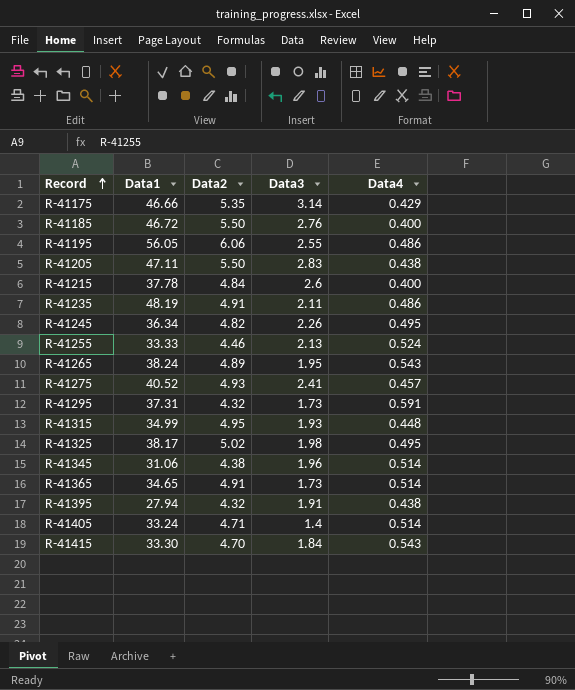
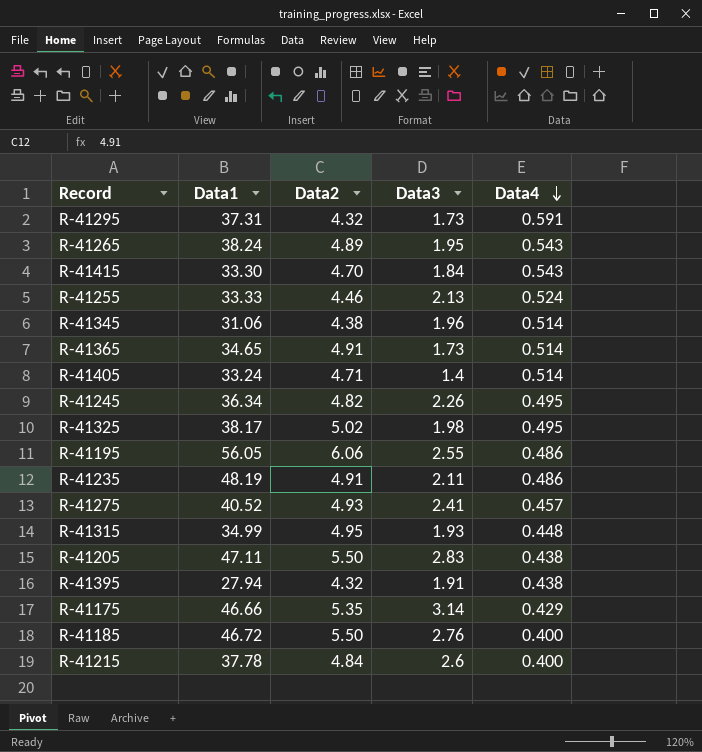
row order: Record ascending -> Data4 descending

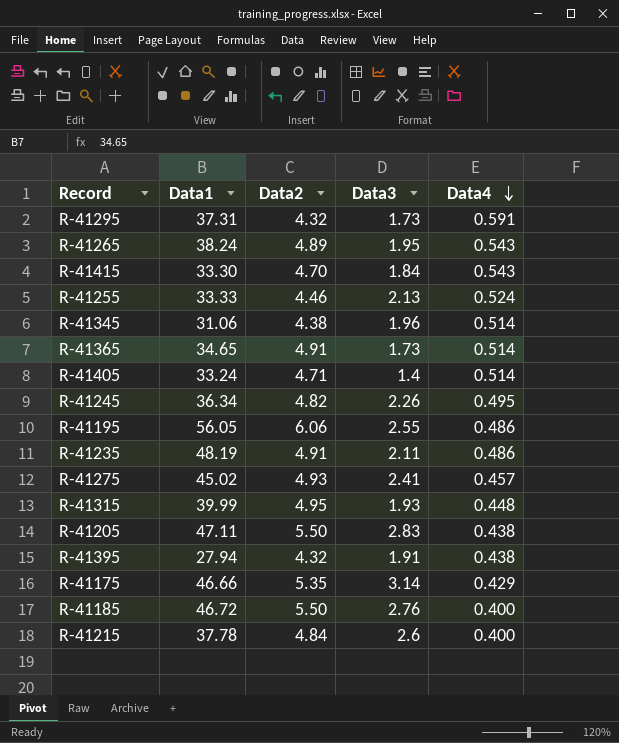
row R-41325: 38.17 | 5.02 | 1.98 | 0.495 -> none
R-41275 | Data1: 40.52 -> 45.02
R-41315 | Data1: 34.99 -> 39.99

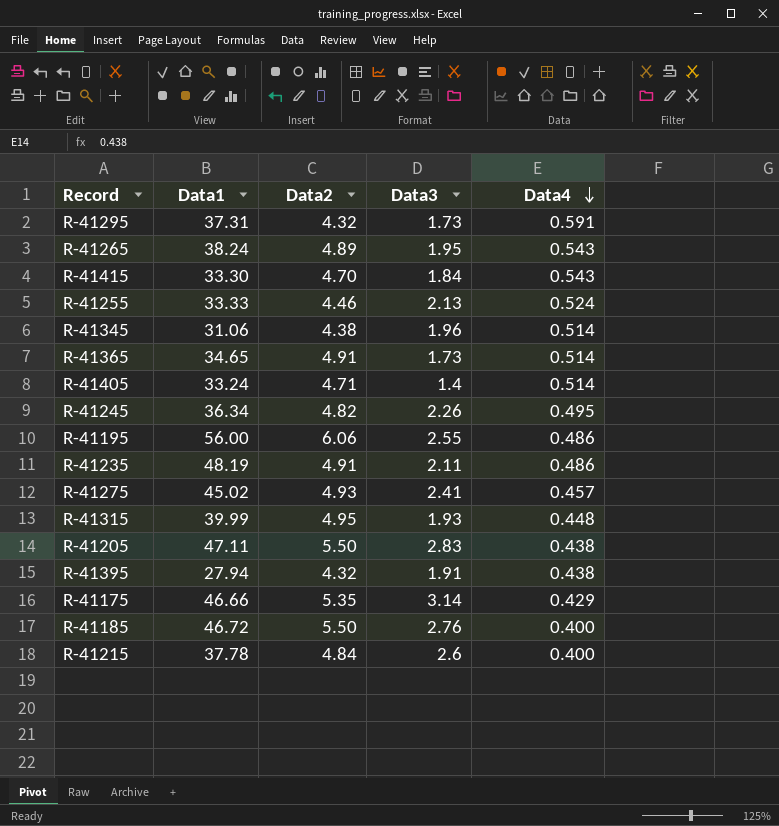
R-41195 | Data1: 56.05 -> 56.00

